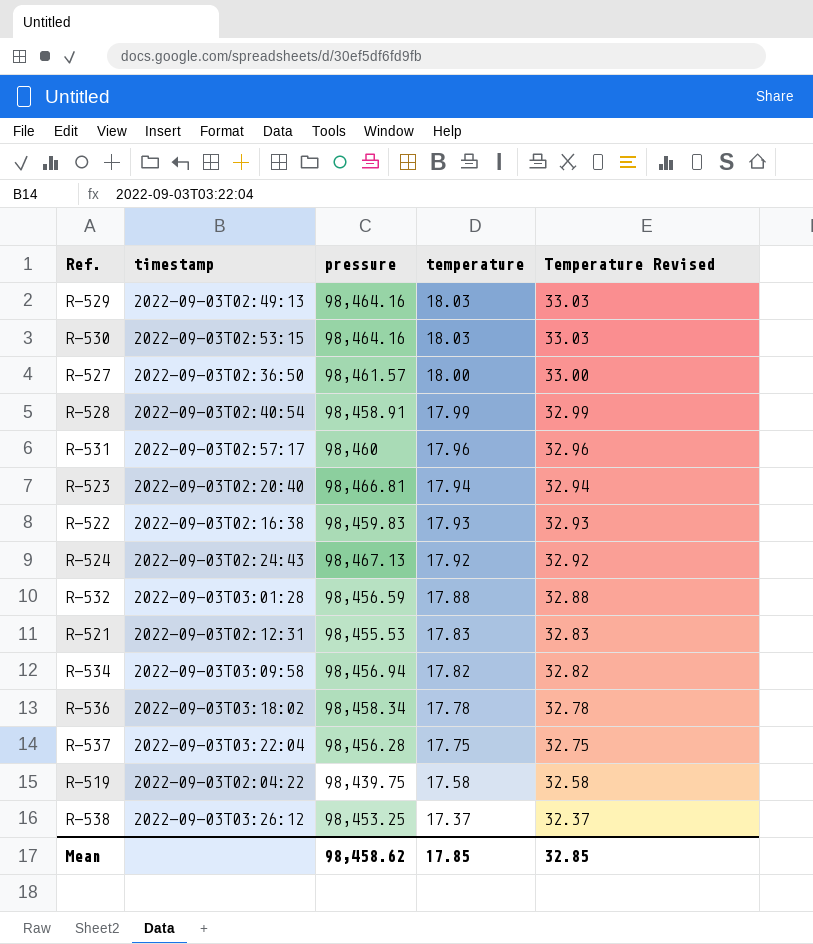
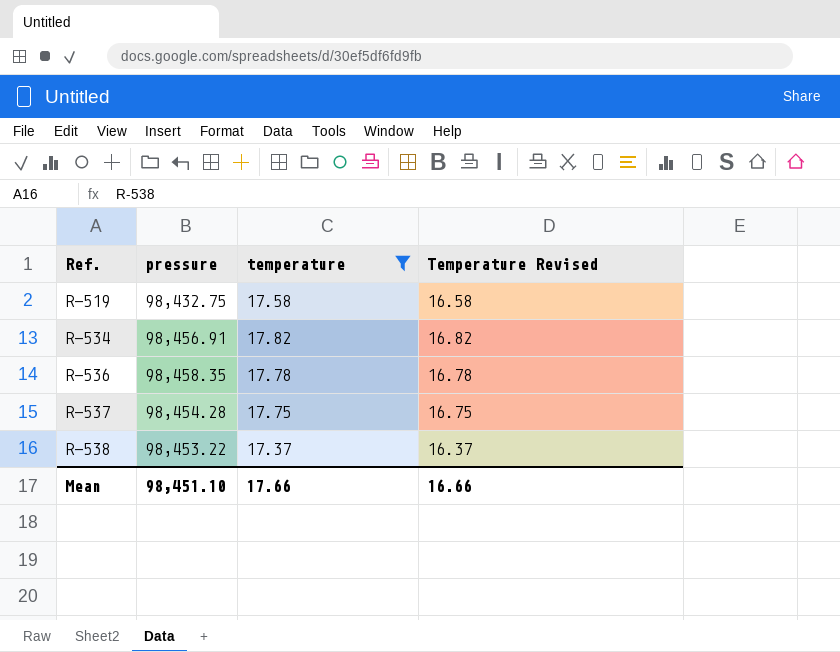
filter: none -> temperature <= 17.82
row order: temperature descending -> Ref. ascending
column timestamp | position: 2 -> none
column Temperature Revised | formula: [temperature] + 15 -> [temperature] - 1
R-519 | pressure: 98,439.75 -> 98,432.75
R-534 | pressure: 98,456.94 -> 98,456.91
R-536 | pressure: 98,458.34 -> 98,458.35
R-537 | pressure: 98,456.28 -> 98,454.28
R-538 | pressure: 98,453.25 -> 98,453.22
Mean | pressure: 98,458.62 -> 98,451.10
Mean | temperature: 17.85 -> 17.66
Mean | Temperature Revised: 32.85 -> 16.66

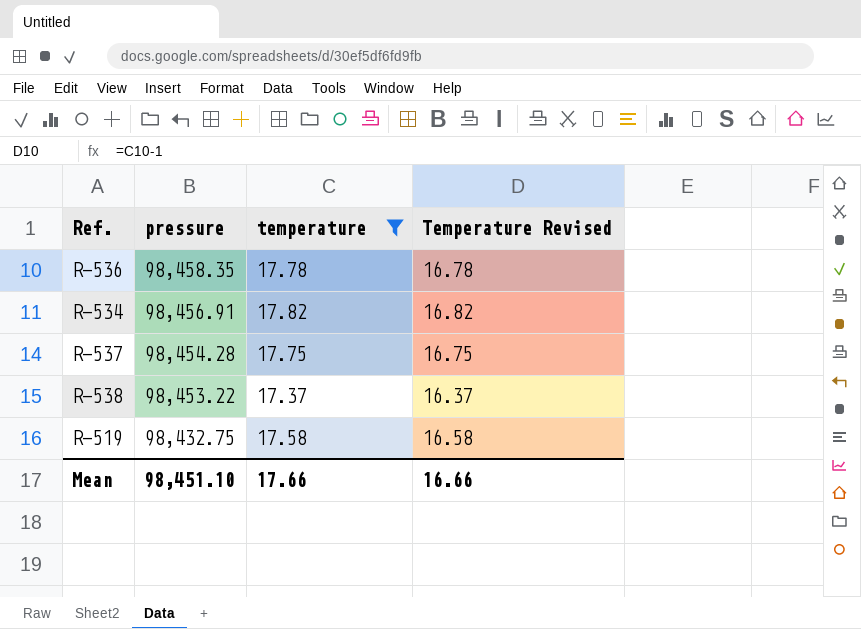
row order: Ref. ascending -> pressure descending

